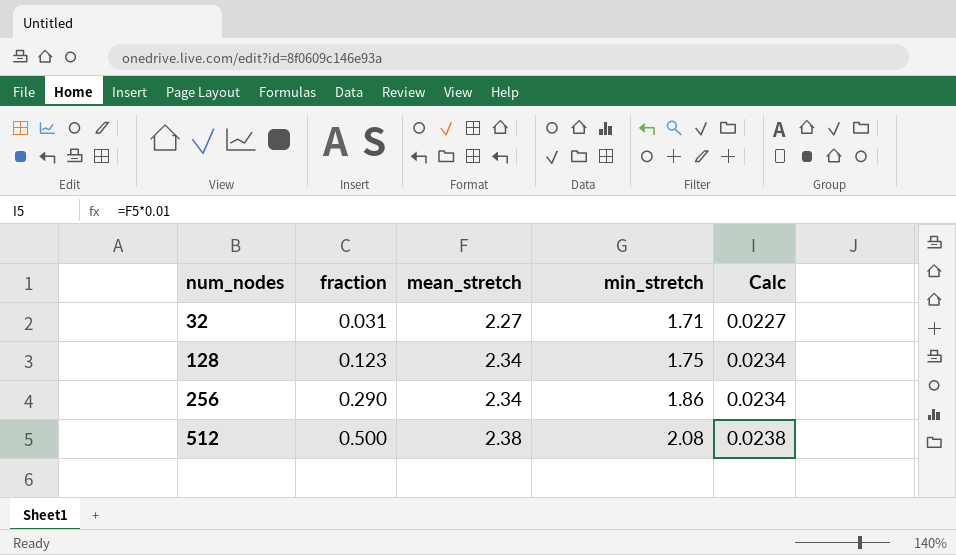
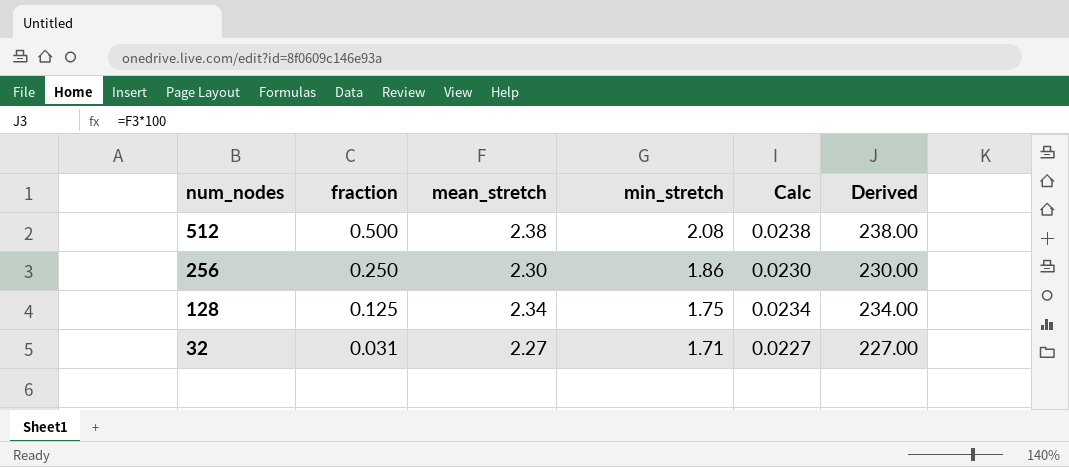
row order: num_nodes ascending -> num_nodes descending
column Derived | formula: none -> [mean_stretch] * 100
256 | fraction: 0.290 -> 0.250
256 | mean_stretch: 2.34 -> 2.30
256 | Calc: 0.0234 -> 0.0230
128 | fraction: 0.123 -> 0.125

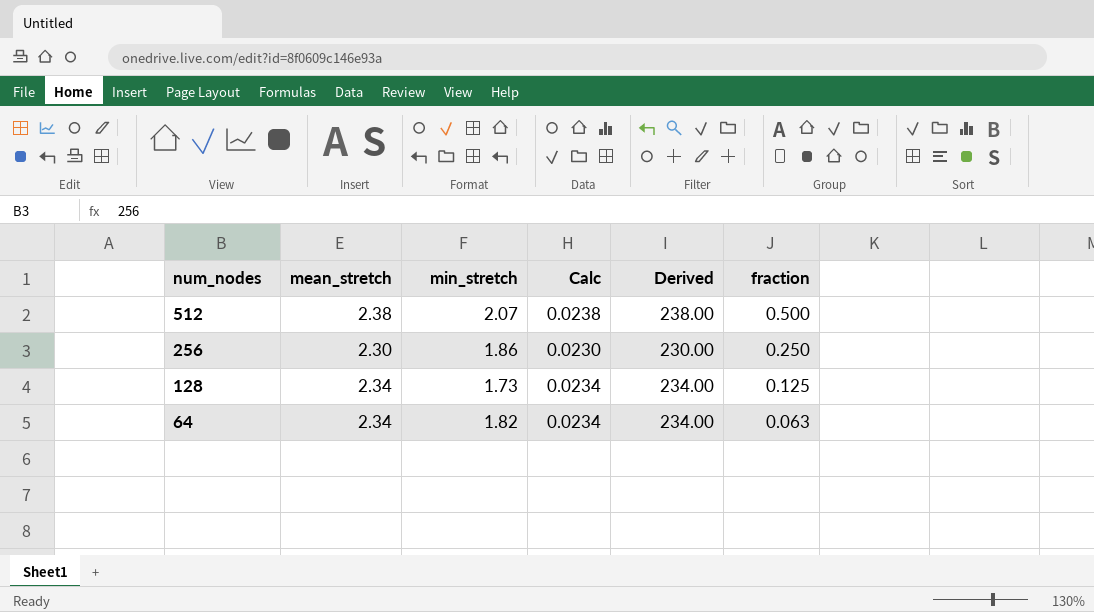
column fraction | position: 2 -> 6
row 32: 0.031 | 2.27 | 1.71 | 0.0227 | 227.00 -> none
512 | min_stretch: 2.08 -> 2.07
128 | min_stretch: 1.75 -> 1.73
row 64: none -> 2.34 | 1.82 | 0.0234 | 234.00 | 0.063

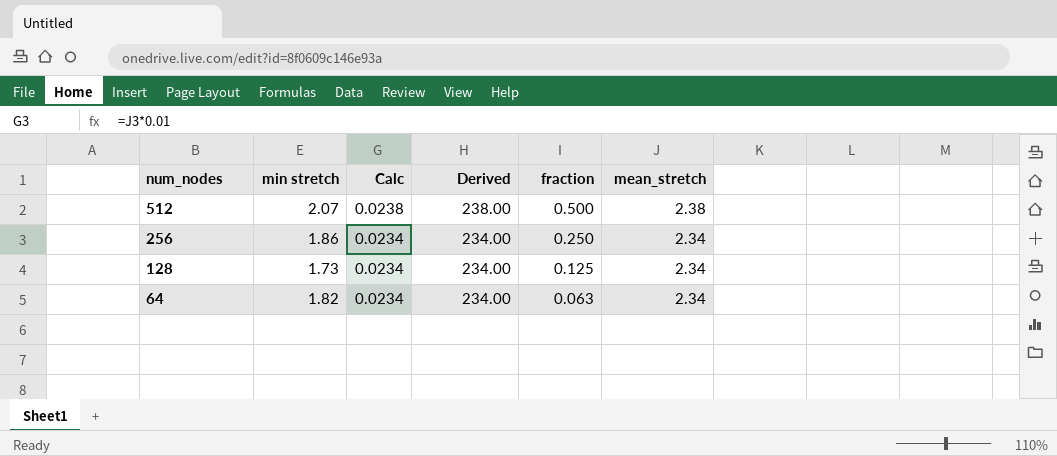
column name: min_stretch -> min stretch
column mean_stretch | position: 2 -> 6
256 | Calc: 0.0230 -> 0.0234
256 | Derived: 230.00 -> 234.00
256 | mean_stretch: 2.30 -> 2.34

